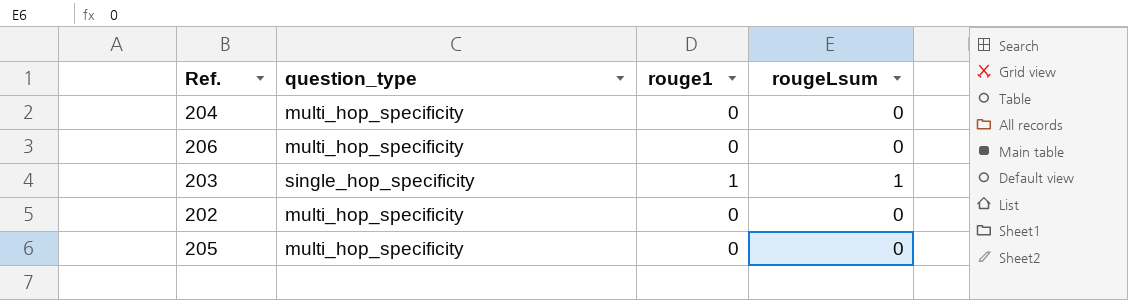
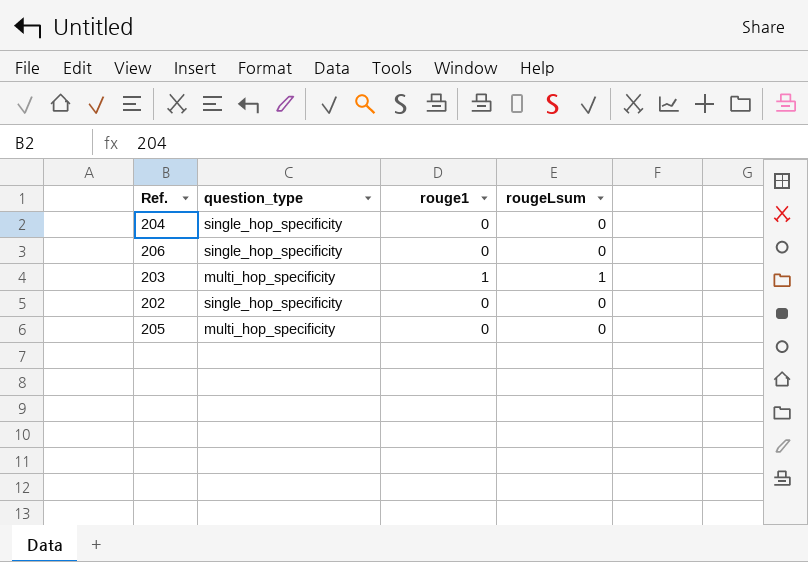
204 | question_type: multi_hop_specificity -> single_hop_specificity
206 | question_type: multi_hop_specificity -> single_hop_specificity
203 | question_type: single_hop_specificity -> multi_hop_specificity
202 | question_type: multi_hop_specificity -> single_hop_specificity

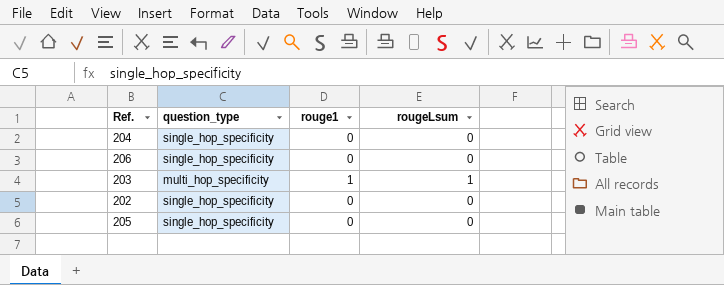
205 | question_type: multi_hop_specificity -> single_hop_specificity

